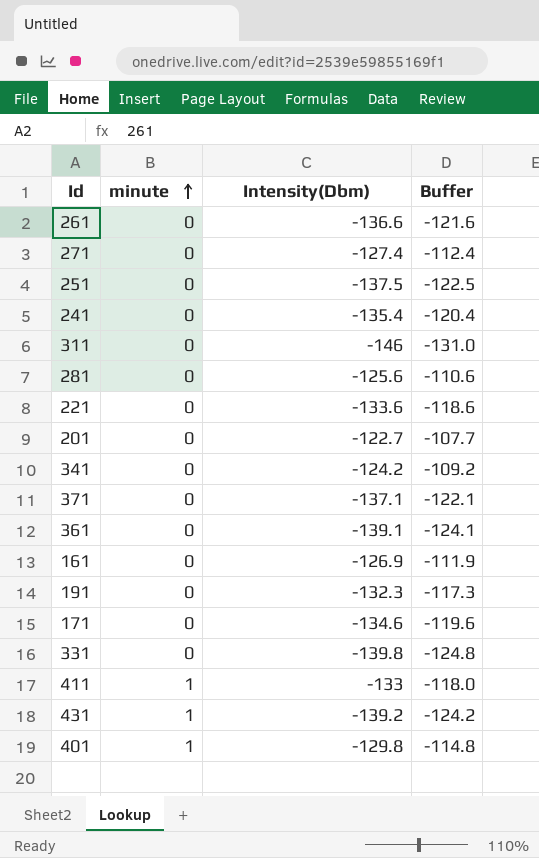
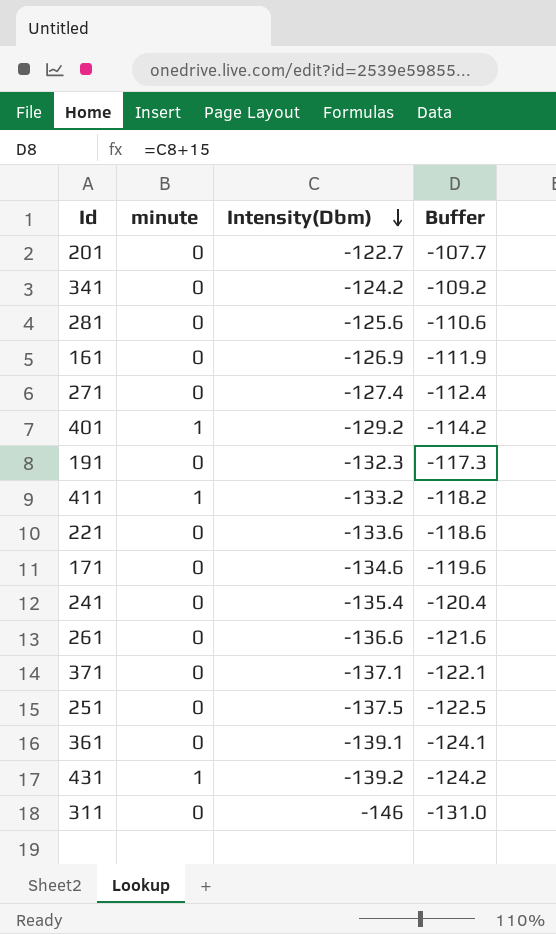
row order: minute ascending -> Intensity(Dbm) descending
row 331: 0 | -139.8 | -124.8 -> none
401 | Intensity(Dbm): -129.8 -> -129.2
401 | Buffer: -114.8 -> -114.2
411 | Intensity(Dbm): -133 -> -133.2
411 | Buffer: -118.0 -> -118.2

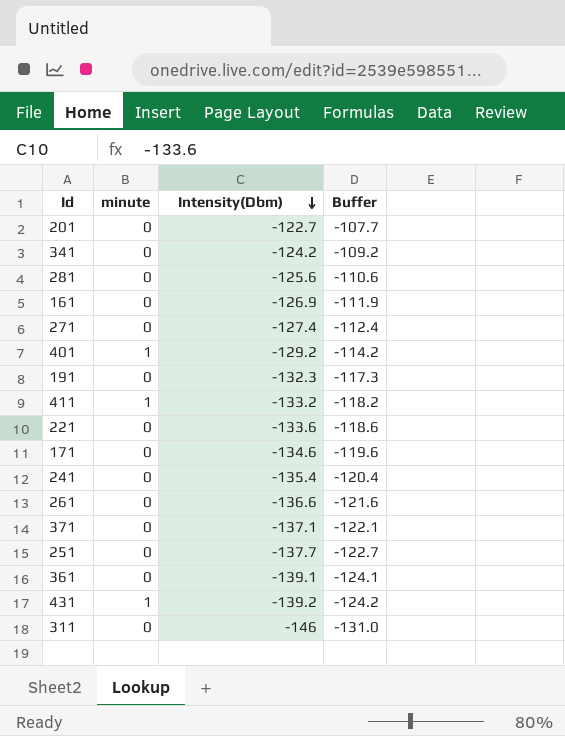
251 | Intensity(Dbm): -137.5 -> -137.7
251 | Buffer: -122.5 -> -122.7

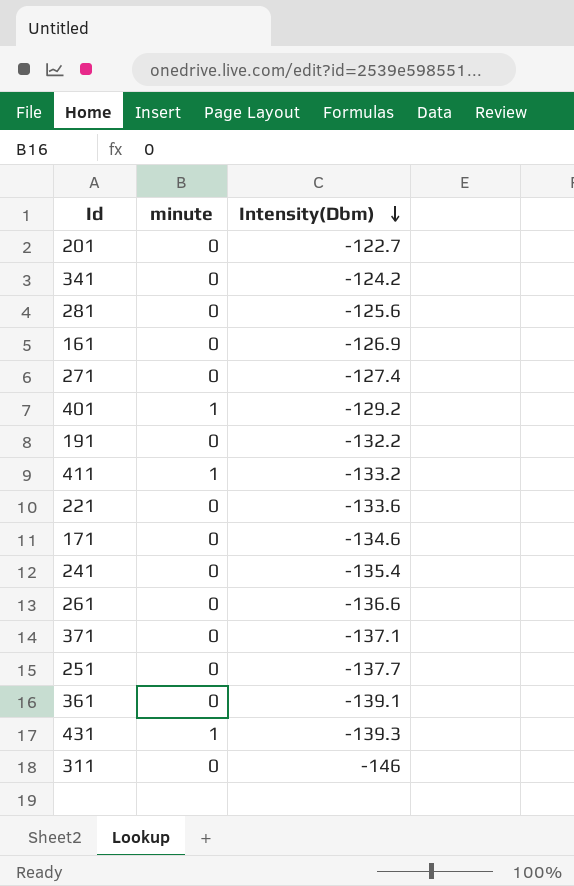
column Buffer | formula: [Intensity(Dbm)] + 15 -> none
191 | Intensity(Dbm): -132.3 -> -132.2
431 | Intensity(Dbm): -139.2 -> -139.3

